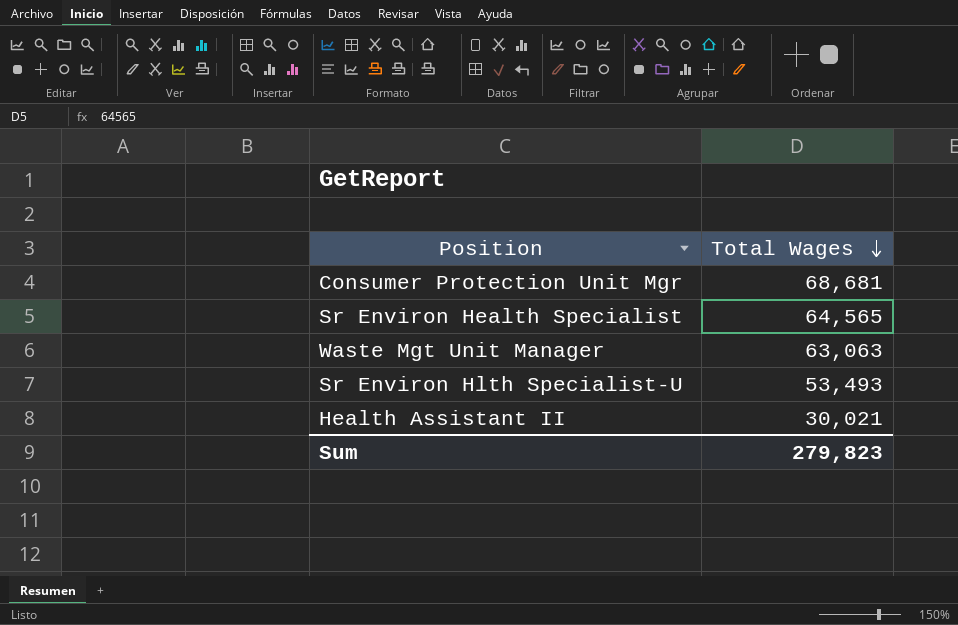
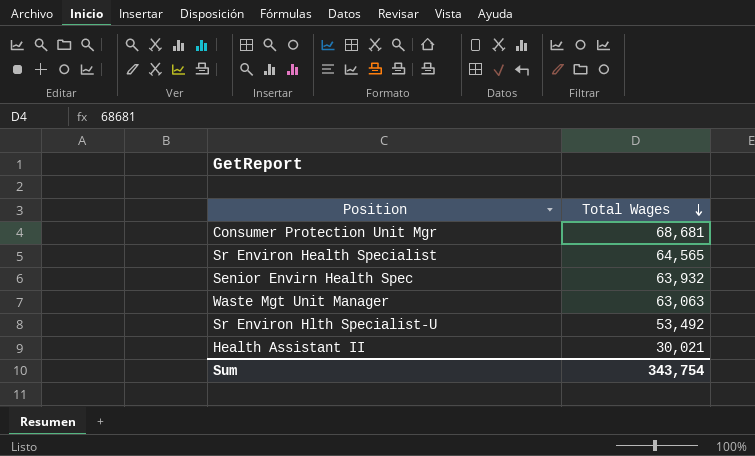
row Senior Envirn Health Spec: none -> 63,932
Sr Environ Hlth Specialist-U | Total Wages: 53,493 -> 53,492
Sum | Total Wages: 279,823 -> 343,754

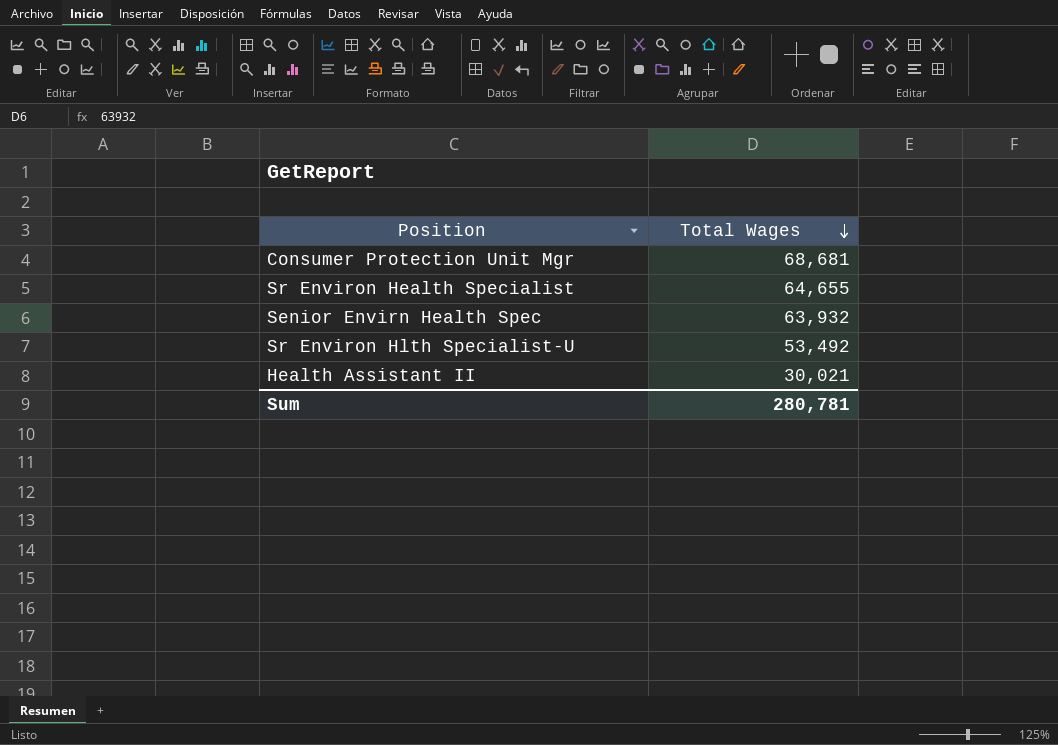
row Waste Mgt Unit Manager: 63,063 -> none
Sr Environ Health Specialist | Total Wages: 64,565 -> 64,655
Sum | Total Wages: 343,754 -> 280,781

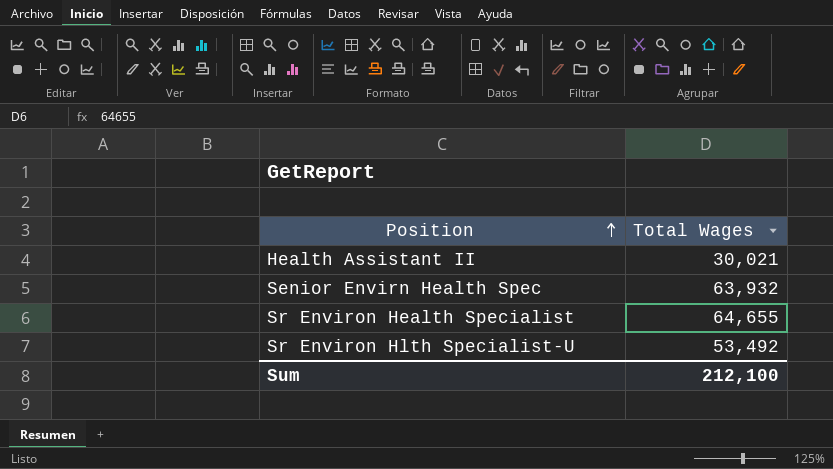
row order: Total Wages descending -> Position ascending
row Consumer Protection Unit Mgr: 68,681 -> none
Sum | Total Wages: 280,781 -> 212,100

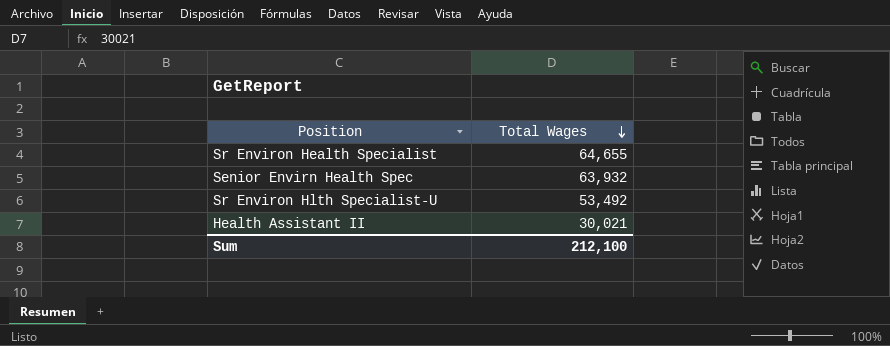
row order: Position ascending -> Total Wages descending

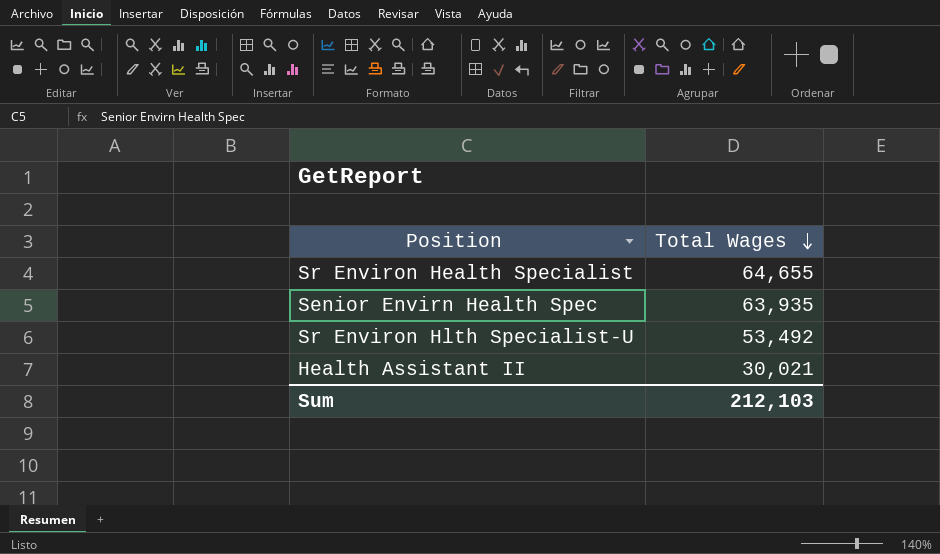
Senior Envirn Health Spec | Total Wages: 63,932 -> 63,935
Sum | Total Wages: 212,100 -> 212,103

